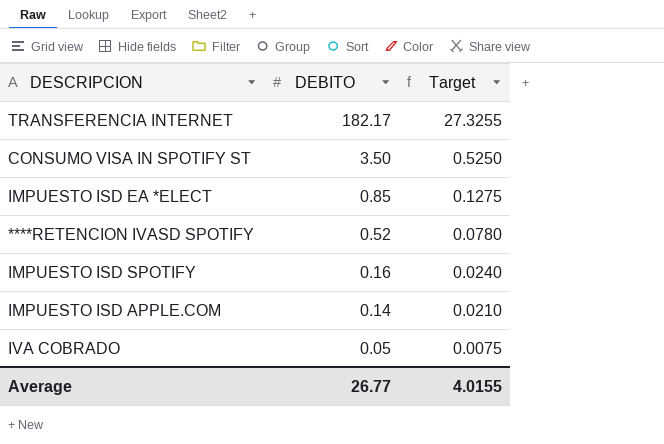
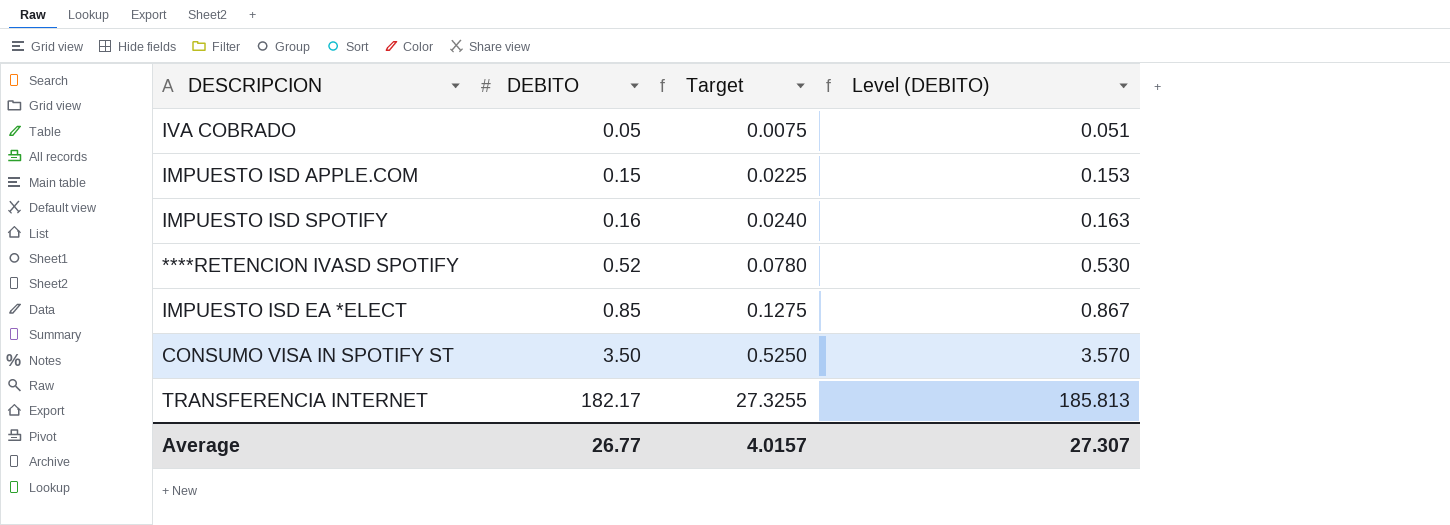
row order: DEBITO descending -> DEBITO ascending
column Level (DEBITO) | formula: none -> [DEBITO] * 1.02
IMPUESTO ISD APPLE.COM | DEBITO: 0.14 -> 0.15
IMPUESTO ISD APPLE.COM | Target: 0.0210 -> 0.0225
Average | Target: 4.0155 -> 4.0157

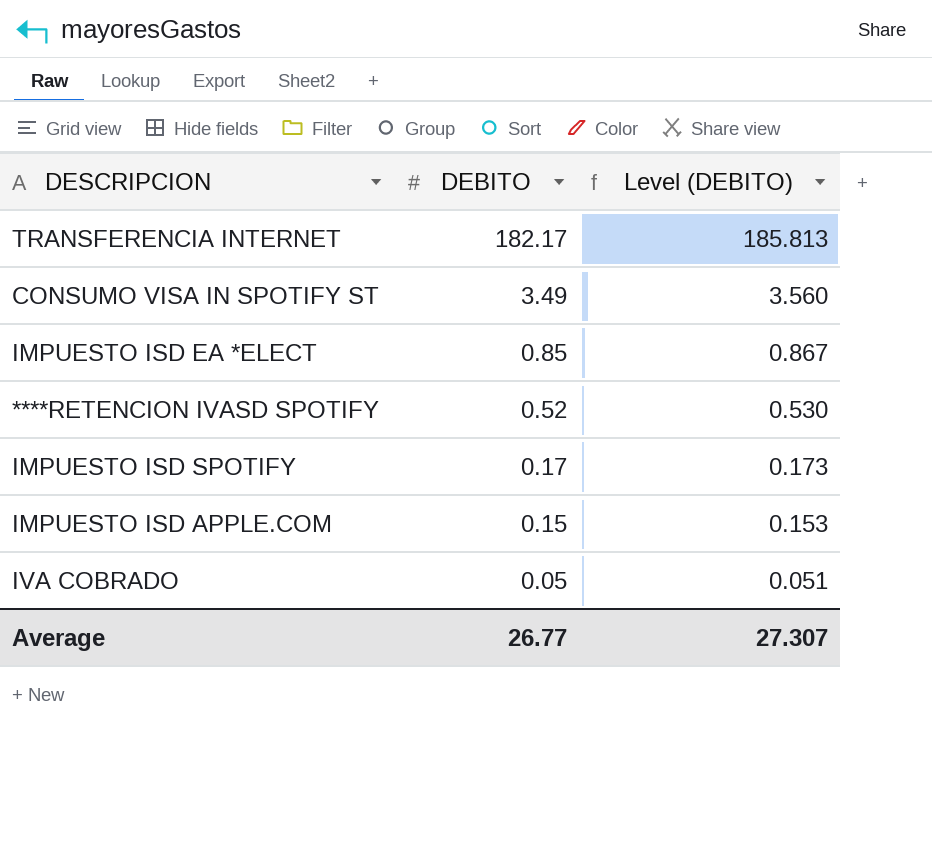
row order: DEBITO ascending -> DEBITO descending
column Target | formula: [DEBITO] * 0.15 -> none
CONSUMO VISA IN SPOTIFY ST | DEBITO: 3.50 -> 3.49
CONSUMO VISA IN SPOTIFY ST | Level (DEBITO): 3.570 -> 3.560
IMPUESTO ISD SPOTIFY | DEBITO: 0.16 -> 0.17
IMPUESTO ISD SPOTIFY | Level (DEBITO): 0.163 -> 0.173

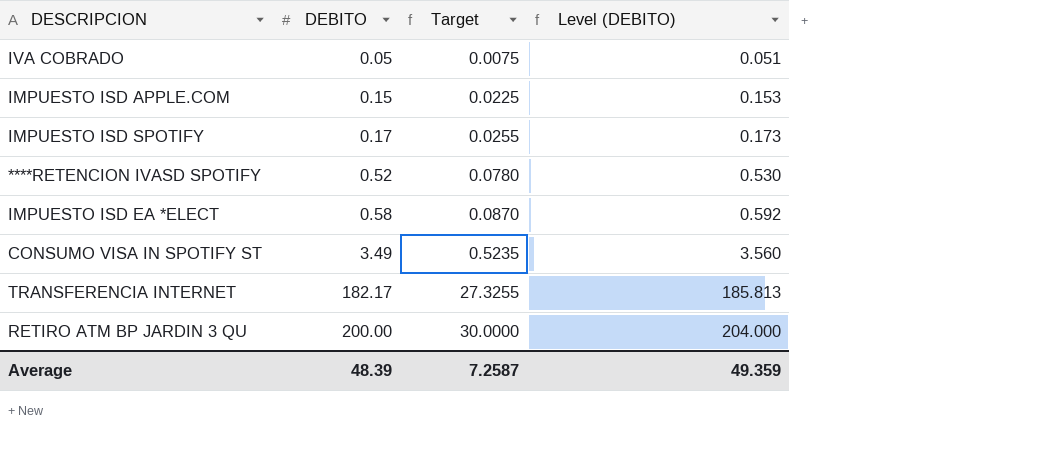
row order: DEBITO descending -> DEBITO ascending
column Target | formula: none -> [DEBITO] * 0.15
IMPUESTO ISD EA *ELECT | DEBITO: 0.85 -> 0.58
IMPUESTO ISD EA *ELECT | Level (DEBITO): 0.867 -> 0.592
row RETIRO ATM BP JARDIN 3 QU: none -> 200.00 | 30.0000 | 204.000
Average | DEBITO: 26.77 -> 48.39
Average | Level (DEBITO): 27.307 -> 49.359

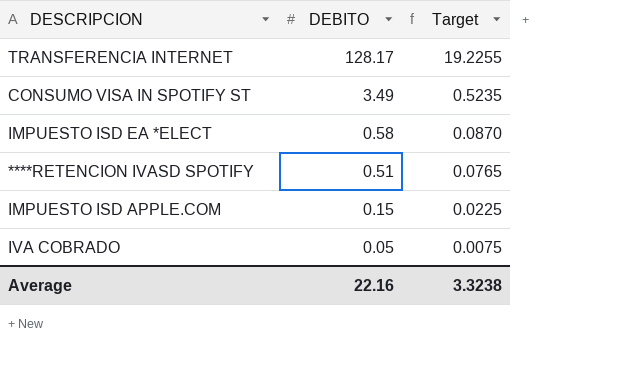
row order: DEBITO ascending -> DEBITO descending
column Level (DEBITO) | formula: [DEBITO] * 1.02 -> none
row IMPUESTO ISD SPOTIFY: 0.17 | 0.0255 | 0.173 -> none
row RETIRO ATM BP JARDIN 3 QU: 200.00 | 30.0000 | 204.000 -> none
TRANSFERENCIA INTERNET | DEBITO: 182.17 -> 128.17
TRANSFERENCIA INTERNET | Target: 27.3255 -> 19.2255
****RETENCION IVASD SPOTIFY | DEBITO: 0.52 -> 0.51
****RETENCION IVASD SPOTIFY | Target: 0.0780 -> 0.0765
Average | DEBITO: 48.39 -> 22.16
Average | Target: 7.2587 -> 3.3238

